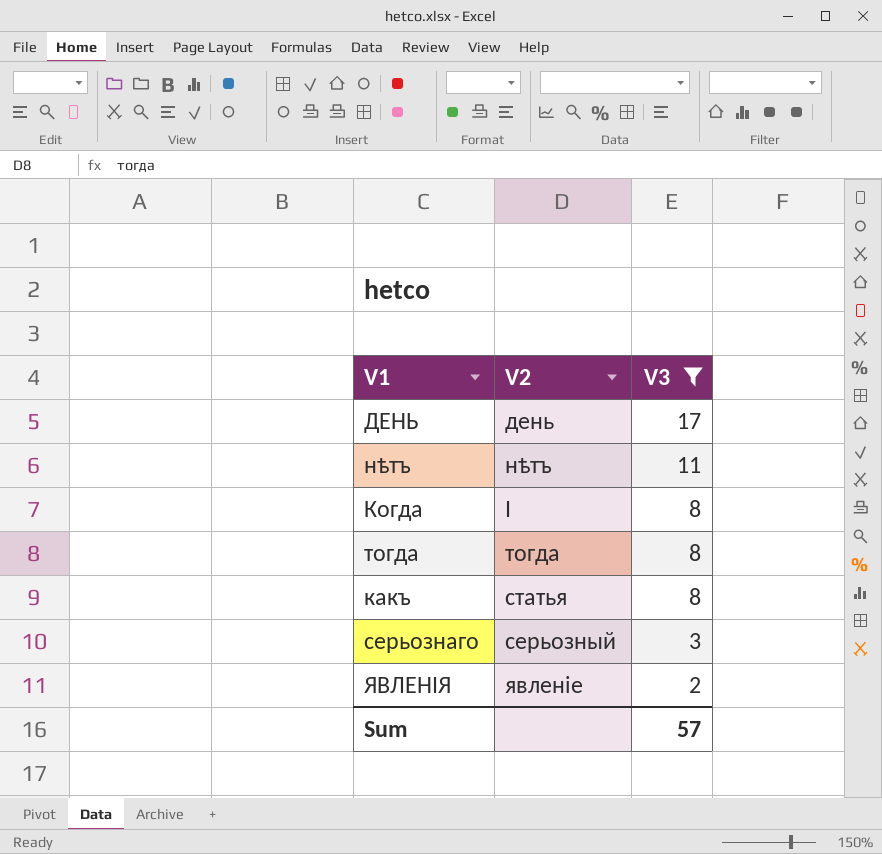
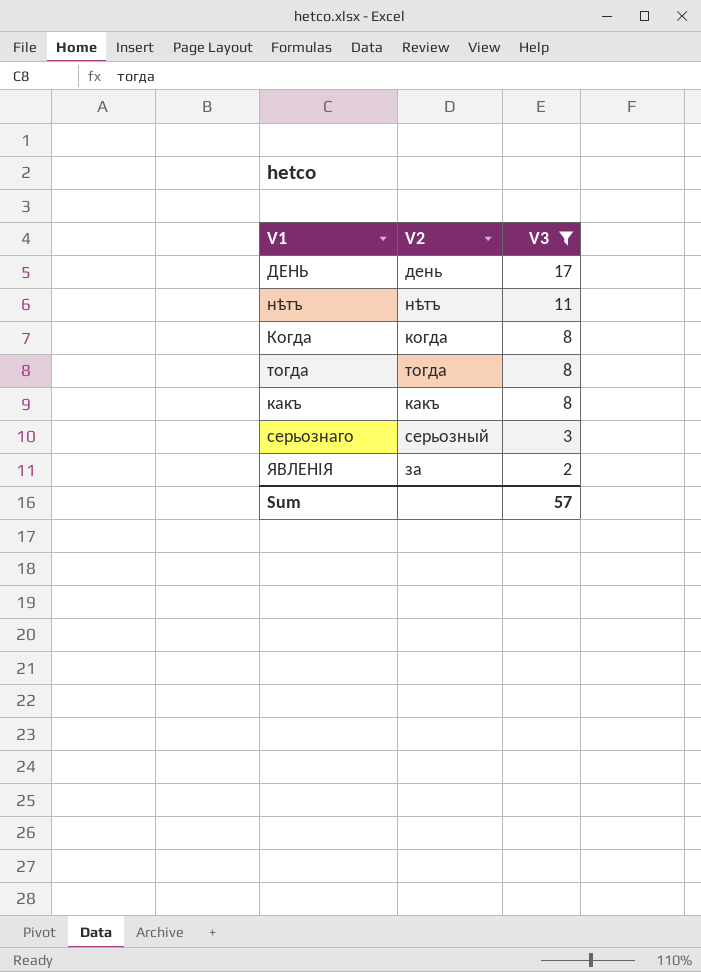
Когда | V2: I -> когда
какъ | V2: статья -> какъ
ЯВЛЕНIЯ | V2: явленiе -> за

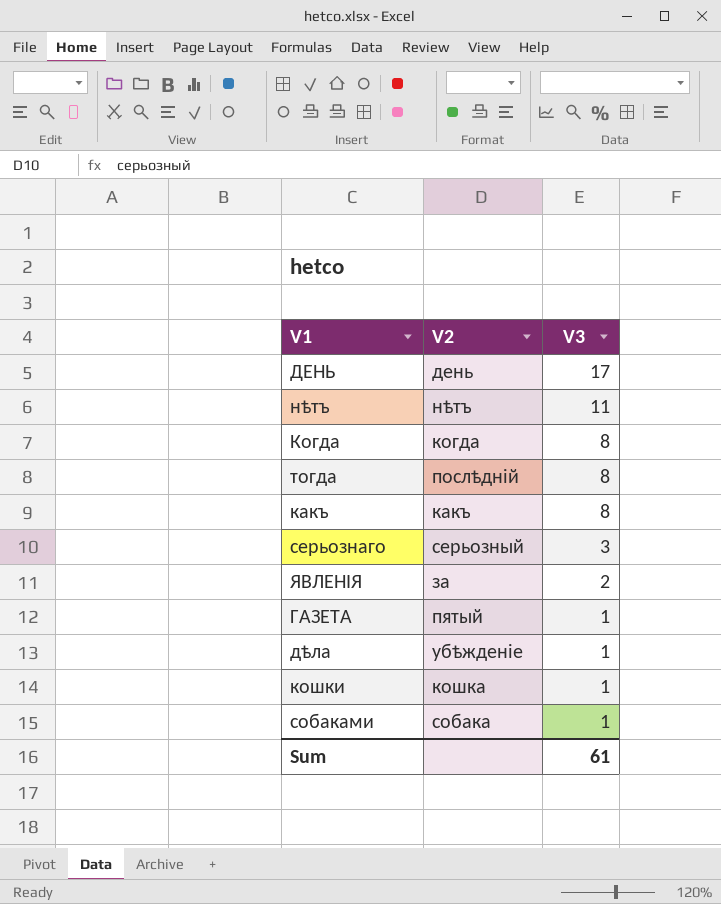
filter: V3 != 1 -> none
тогда | V2: тогда -> послѣднiй
Sum | V3: 57 -> 61

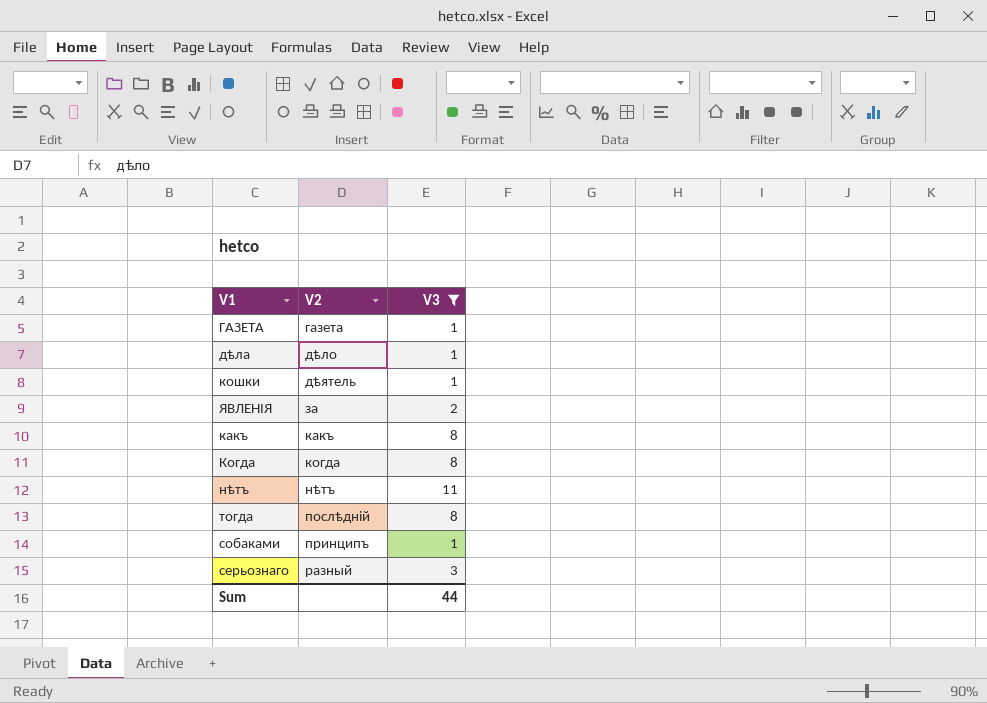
filter: none -> V3 != 17
row order: V3 descending -> V2 ascending
ГАЗЕТА | V2: пятый -> газета
дѣла | V2: убѣжденiе -> дѣло
кошки | V2: кошка -> дѣятель
собаками | V2: собака -> принципъ
серьознаго | V2: серьозный -> разный
Sum | V3: 61 -> 44

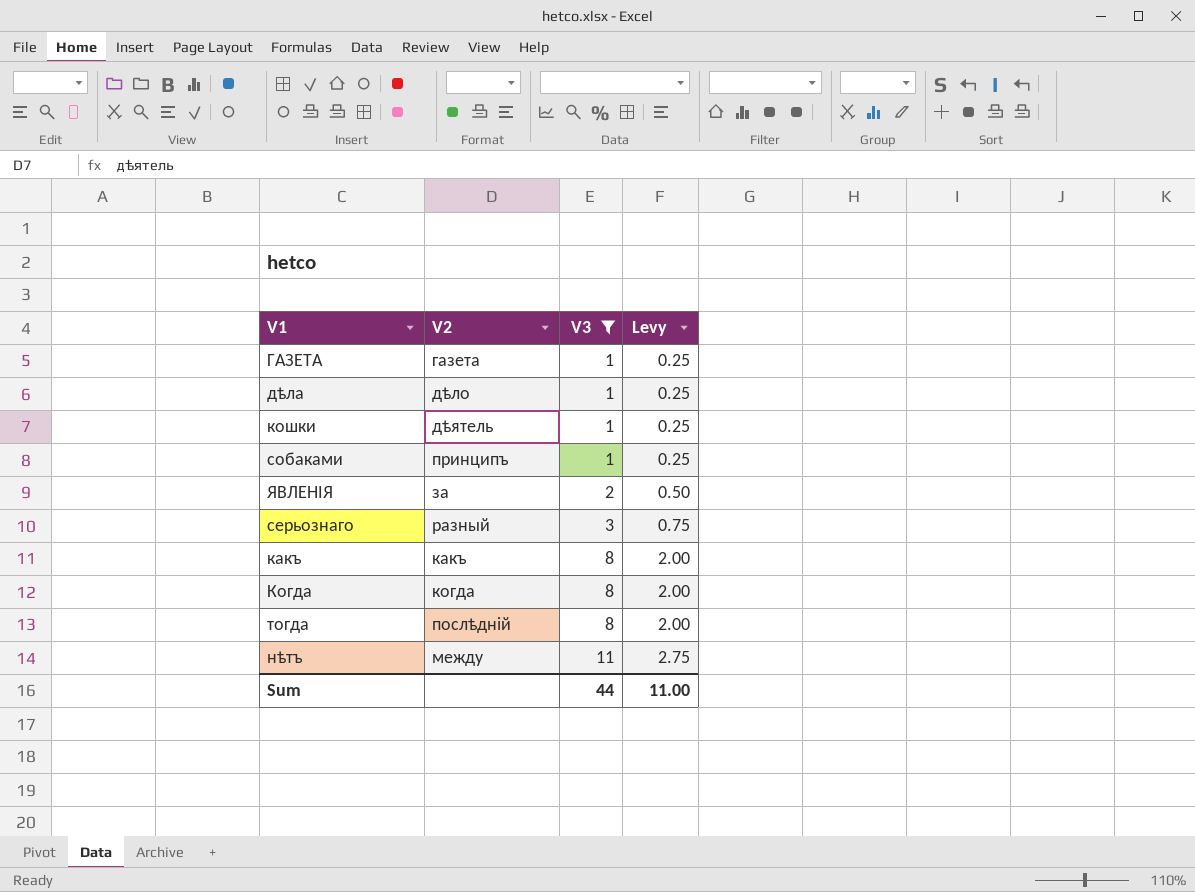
row order: V2 ascending -> V3 ascending
column Levy | formula: none -> [V3] * 0.25
нѣтъ | V2: нѣтъ -> между

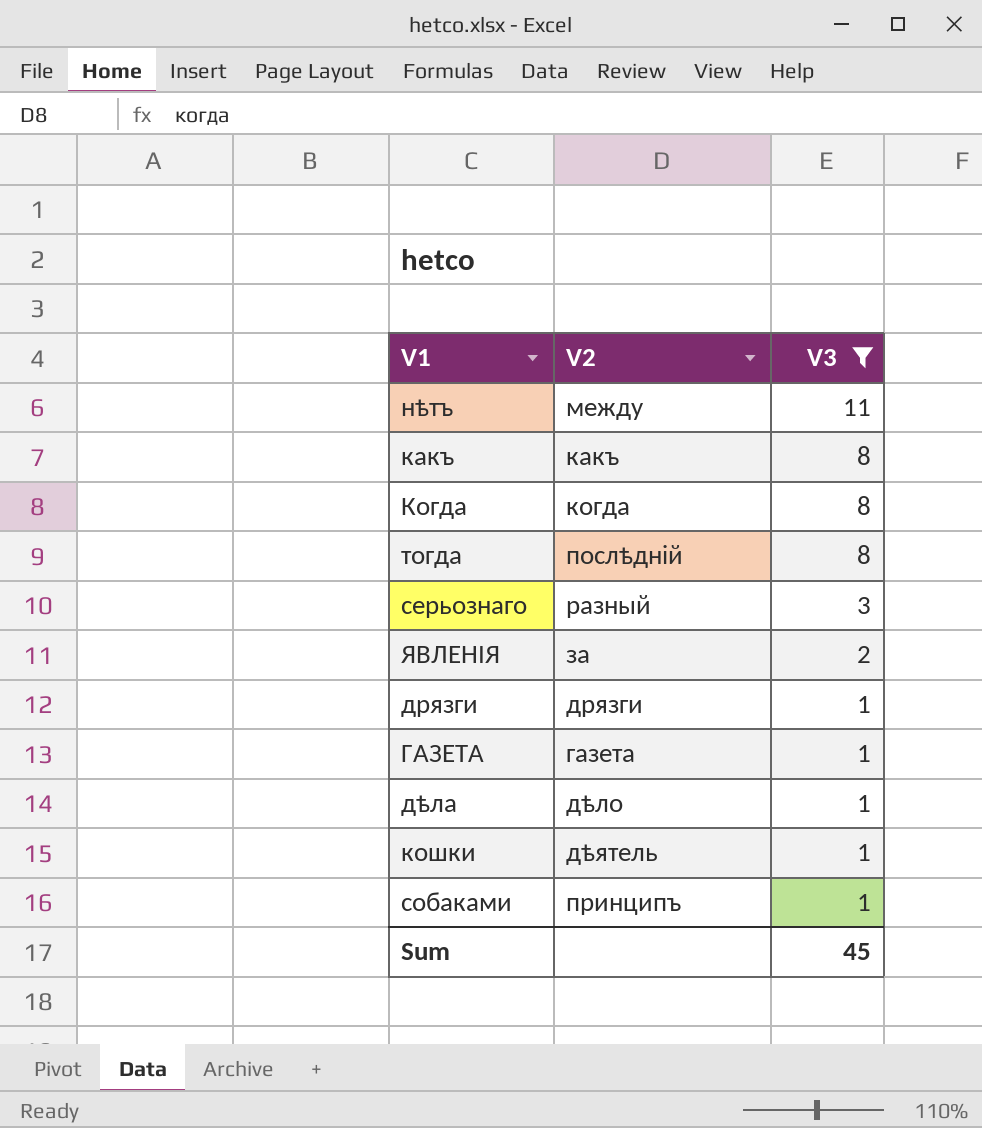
row order: V3 ascending -> V3 descending
column Levy | formula: [V3] * 0.25 -> none
row дрязги: none -> дрязги | 1
Sum | V3: 44 -> 45

